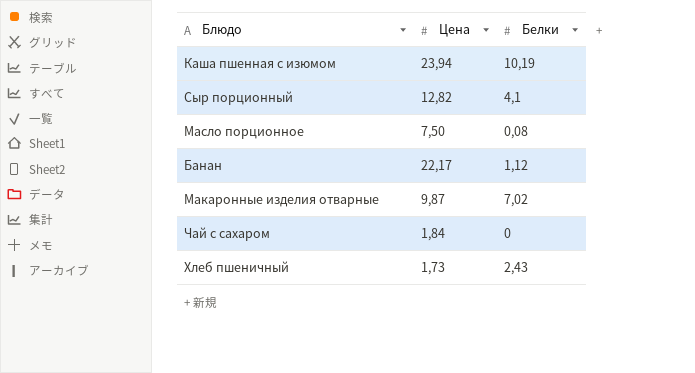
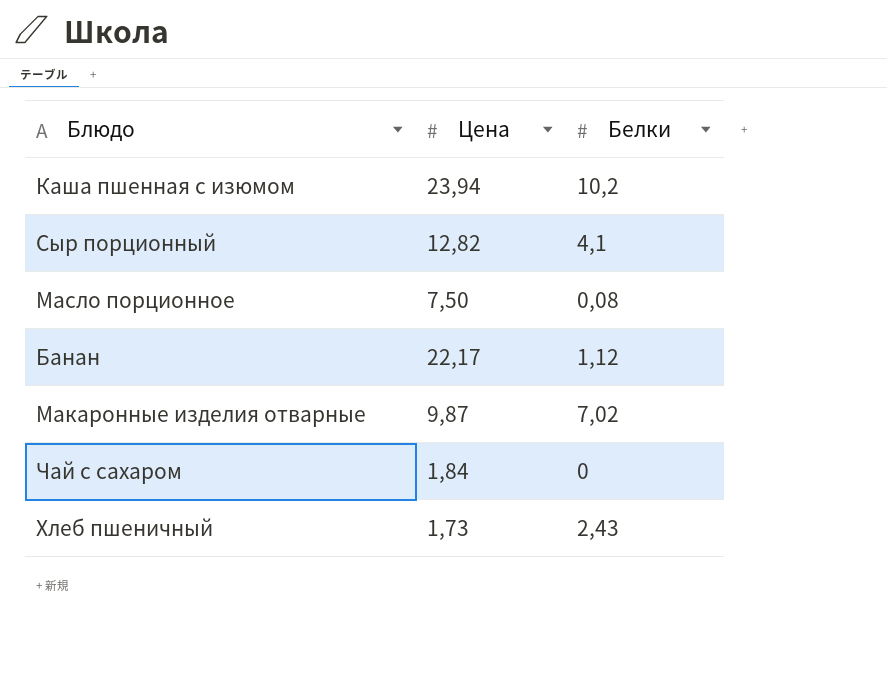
Каша пшенная с изюмом | Белки: 10,19 -> 10,2

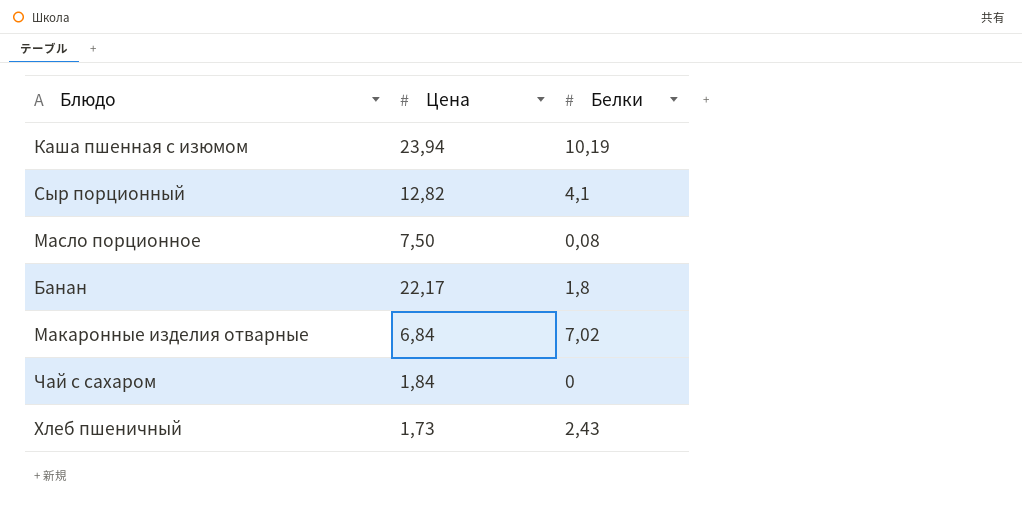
Каша пшенная с изюмом | Белки: 10,2 -> 10,19
Банан | Белки: 1,12 -> 1,8
Макаронные изделия отварные | Цена: 9,87 -> 6,84

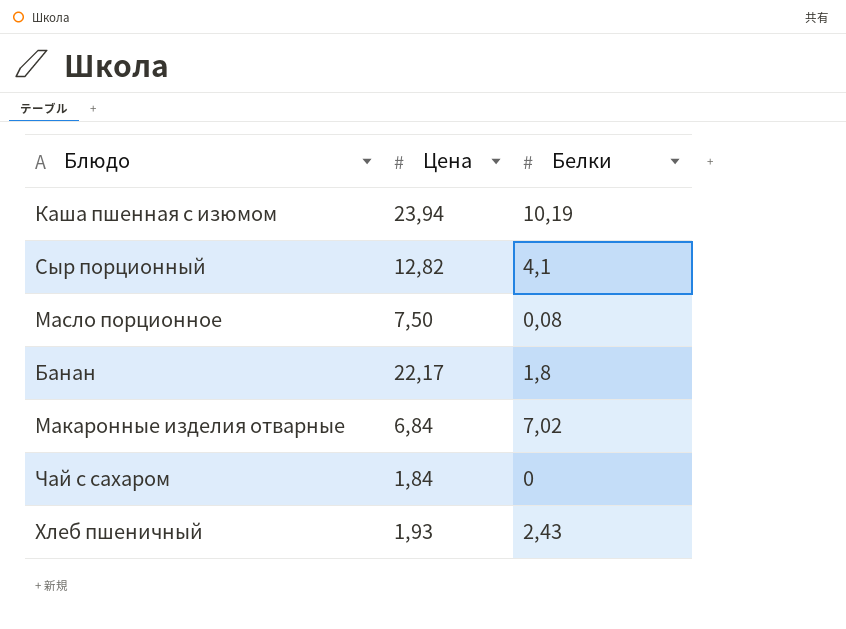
Хлеб пшеничный | Цена: 1,73 -> 1,93

